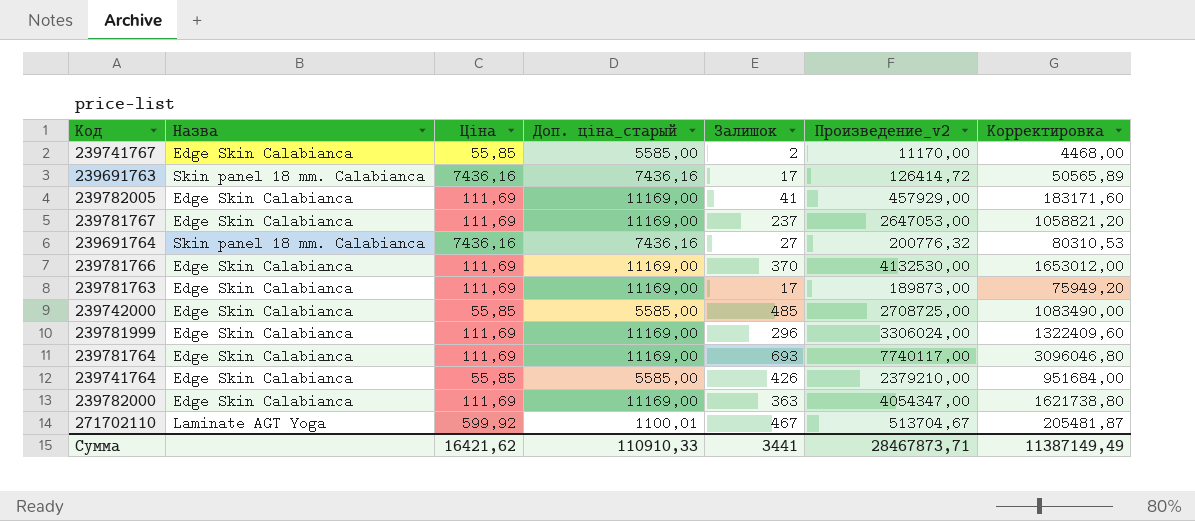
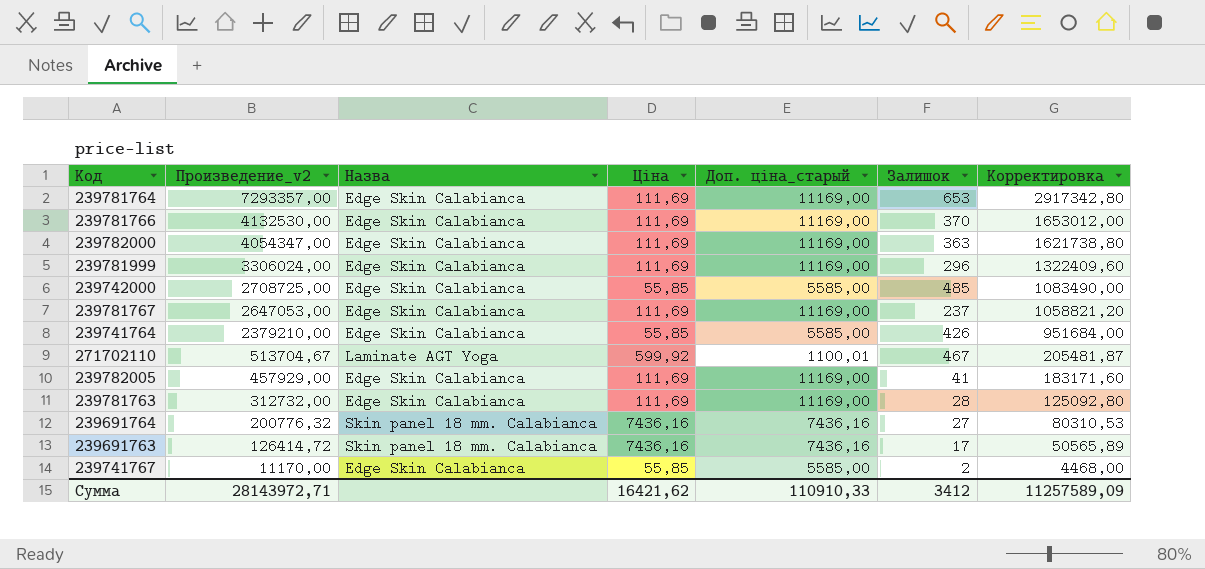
row order: none -> Произведение_v2 descending
column Произведение_v2 | position: 6 -> 2
239781764 | Произведение_v2: 7740117,00 -> 7293357,00
239781764 | Залишок: 693 -> 653
239781764 | Корректировка: 3096046,80 -> 2917342,80
239781763 | Произведение_v2: 189873,00 -> 312732,00
239781763 | Залишок: 17 -> 28
239781763 | Корректировка: 75949,20 -> 125092,80
Сумма | Произведение_v2: 28467873,71 -> 28143972,71
Сумма | Залишок: 3441 -> 3412
Сумма | Корректировка: 11387149,49 -> 11257589,09

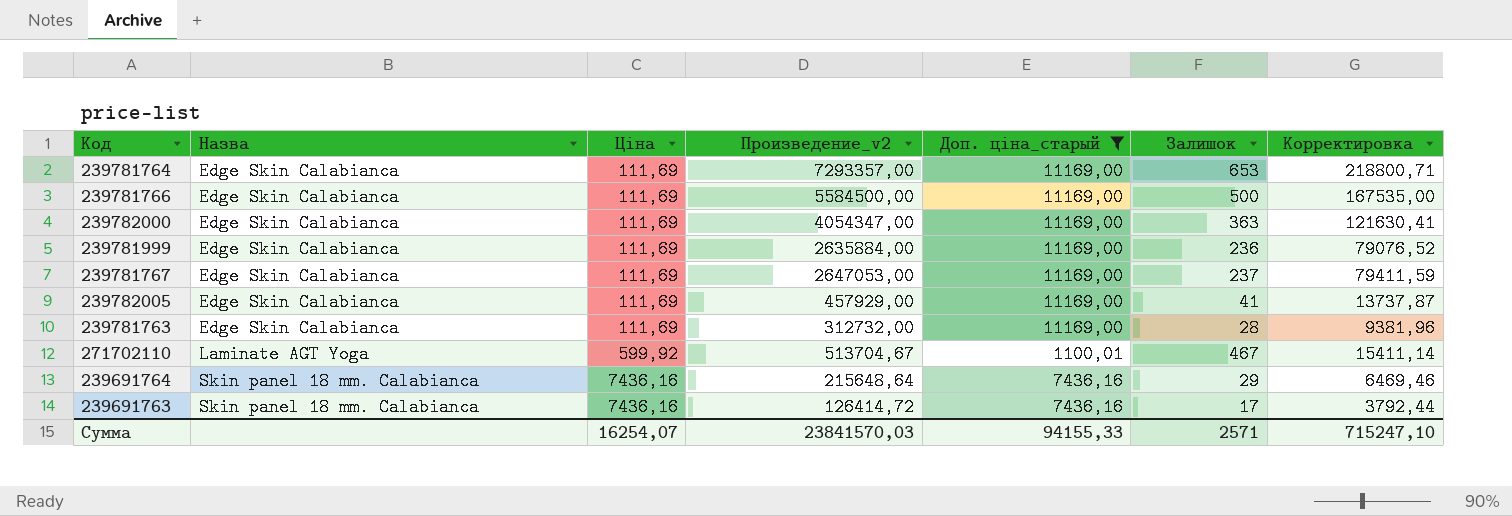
filter: none -> Доп. ціна_старый != 5585,00
row order: Произведение_v2 descending -> Назва ascending
column Произведение_v2 | position: 2 -> 4
column Корректировка | formula: [Произведение_v2] * 0,4 -> [Произведение_v2] * 0,03
239781766 | Произведение_v2: 4132530,00 -> 5584500,00
239781766 | Залишок: 370 -> 500
239781999 | Произведение_v2: 3306024,00 -> 2635884,00
239781999 | Залишок: 296 -> 236
239691764 | Произведение_v2: 200776,32 -> 215648,64
239691764 | Залишок: 27 -> 29
Сумма | Ціна: 16421,62 -> 16254,07
Сумма | Произведение_v2: 28143972,71 -> 23841570,03
Сумма | Доп. ціна_старый: 110910,33 -> 94155,33
Сумма | Залишок: 3412 -> 2571
Сумма | Корректировка: 11257589,09 -> 715247,10

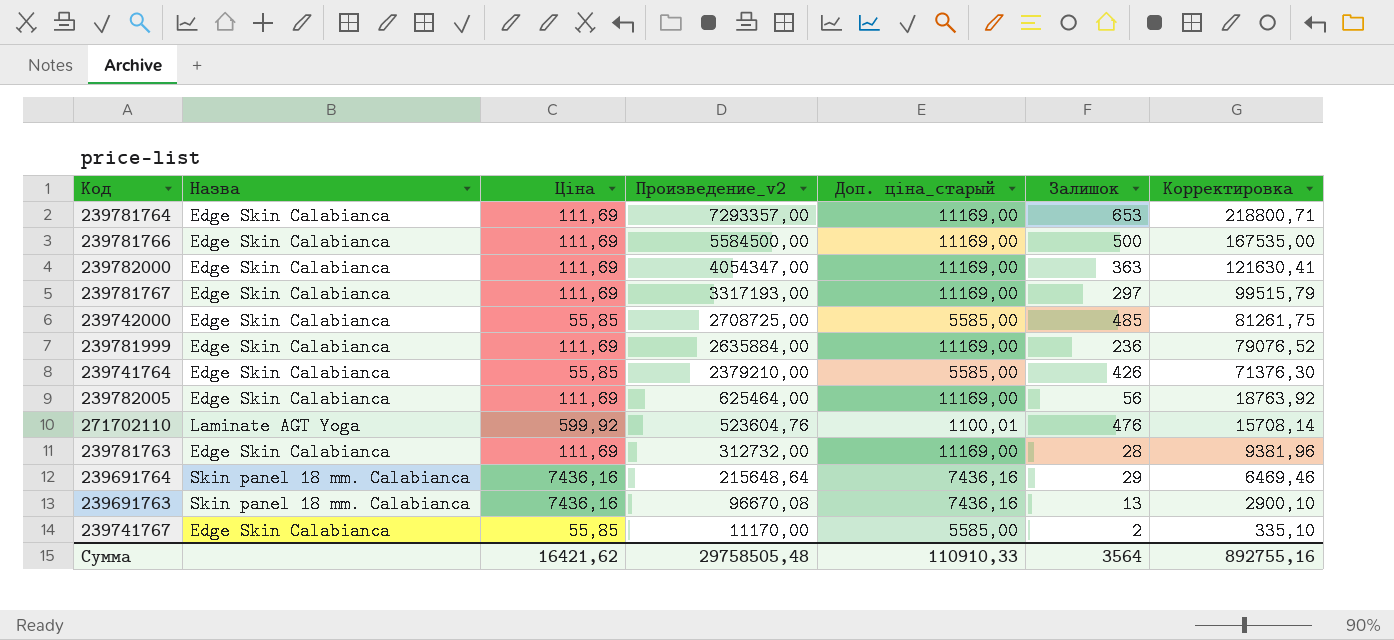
filter: Доп. ціна_старый != 5585,00 -> none
row order: Назва ascending -> Произведение_v2 descending
239781767 | Произведение_v2: 2647053,00 -> 3317193,00
239781767 | Залишок: 237 -> 297
239781767 | Корректировка: 79411,59 -> 99515,79
239782005 | Произведение_v2: 457929,00 -> 625464,00
239782005 | Залишок: 41 -> 56
239782005 | Корректировка: 13737,87 -> 18763,92
271702110 | Произведение_v2: 513704,67 -> 523604,76
271702110 | Залишок: 467 -> 476
271702110 | Корректировка: 15411,14 -> 15708,14
239691763 | Произведение_v2: 126414,72 -> 96670,08
239691763 | Залишок: 17 -> 13
239691763 | Корректировка: 3792,44 -> 2900,10
Сумма | Ціна: 16254,07 -> 16421,62
Сумма | Произведение_v2: 23841570,03 -> 29758505,48
Сумма | Доп. ціна_старый: 94155,33 -> 110910,33
Сумма | Залишок: 2571 -> 3564
Сумма | Корректировка: 715247,10 -> 892755,16

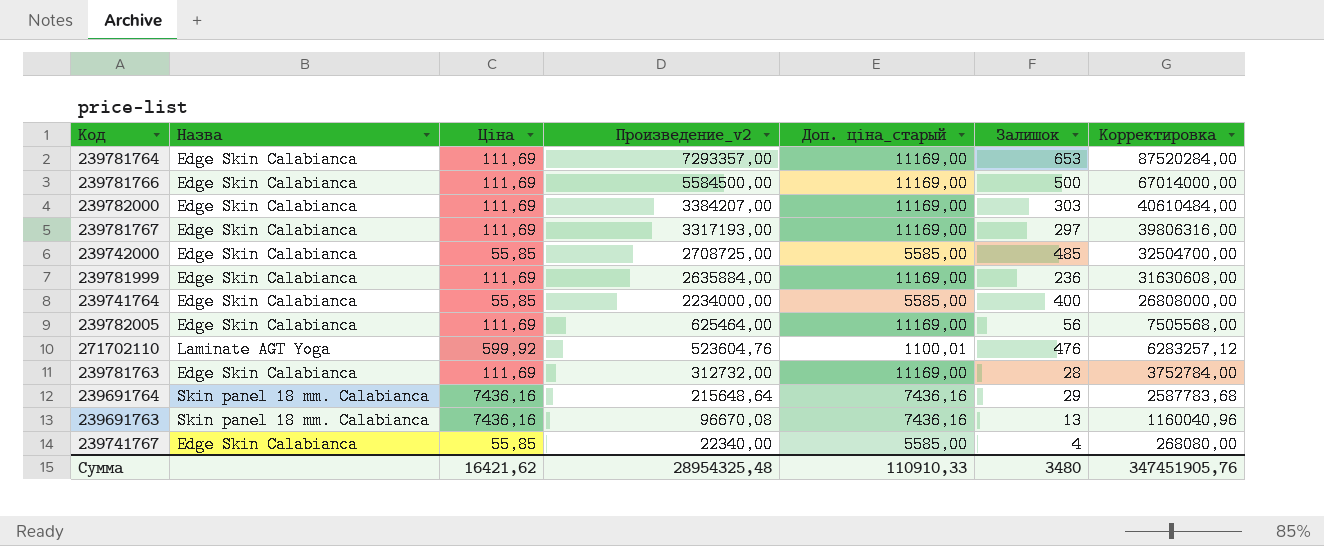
column Корректировка | formula: [Произведение_v2] * 0,03 -> [Произведение_v2] * 12
239782000 | Произведение_v2: 4054347,00 -> 3384207,00
239782000 | Залишок: 363 -> 303
239741764 | Произведение_v2: 2379210,00 -> 2234000,00
239741764 | Залишок: 426 -> 400
239741767 | Произведение_v2: 11170,00 -> 22340,00
239741767 | Залишок: 2 -> 4
Сумма | Произведение_v2: 29758505,48 -> 28954325,48
Сумма | Залишок: 3564 -> 3480
Сумма | Корректировка: 892755,16 -> 347451905,76

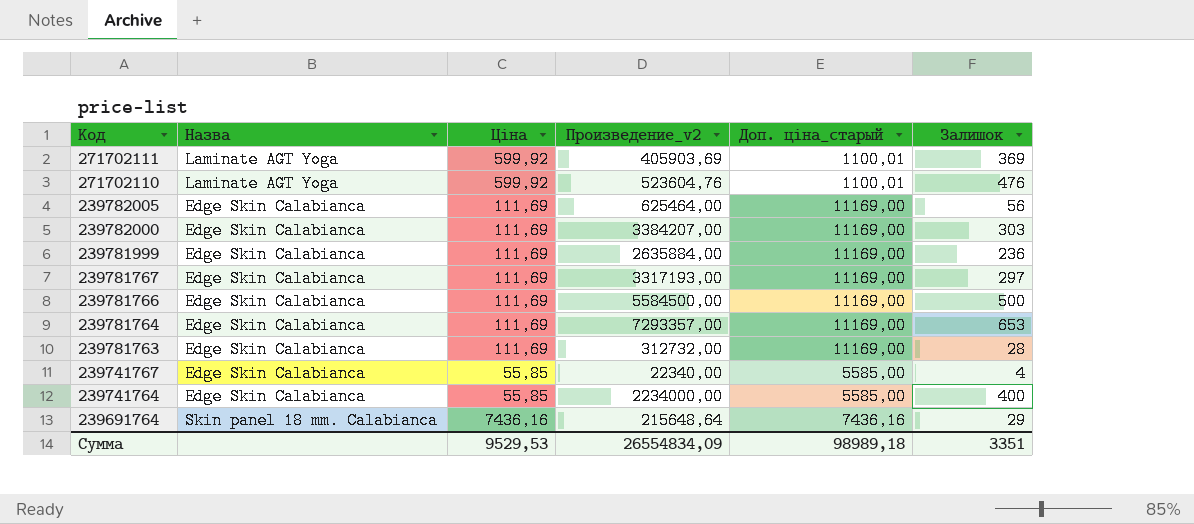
row order: Произведение_v2 descending -> Код descending
column Корректировка | formula: [Произведение_v2] * 12 -> none
row 239742000: Edge Skin Calabianca | 55,85 | 2708725,00 | 5585,00 | 485 | 32504700,00 -> none
row 239691763: Skin panel 18 mm. Calabianca | 7436,16 | 96670,08 | 7436,16 | 13 | 1160040,96 -> none
row 271702111: none -> Laminate AGT Yoga | 599,92 | 405903,69 | 1100,01 | 369
Сумма | Ціна: 16421,62 -> 9529,53
Сумма | Произведение_v2: 28954325,48 -> 26554834,09
Сумма | Доп. ціна_старый: 110910,33 -> 98989,18
Сумма | Залишок: 3480 -> 3351

